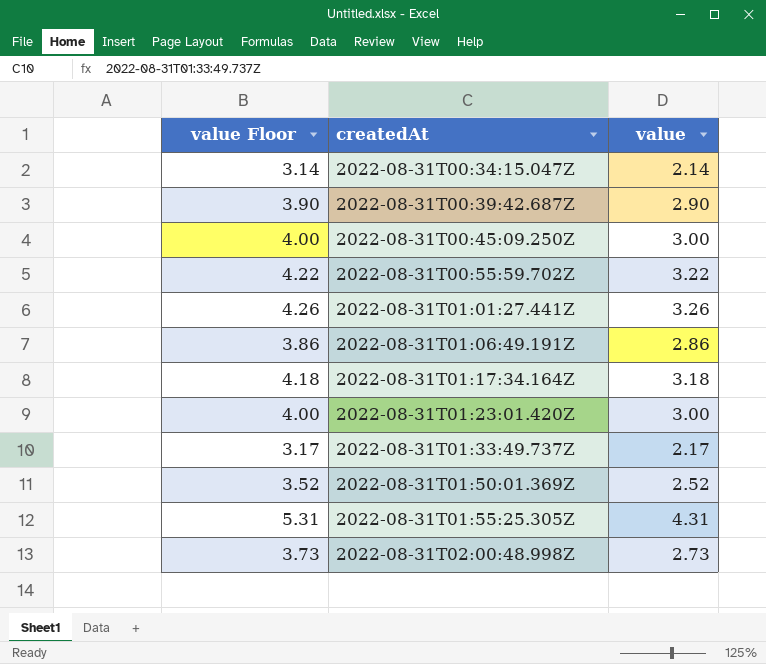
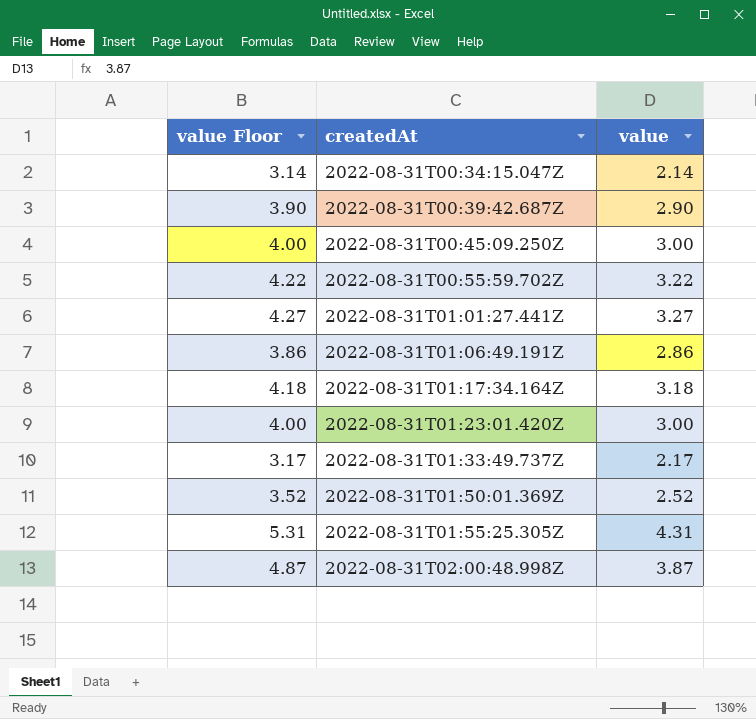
2022-08-31T01:01:27.441Z | value Floor: 4.26 -> 4.27
2022-08-31T01:01:27.441Z | value: 3.26 -> 3.27
2022-08-31T02:00:48.998Z | value Floor: 3.73 -> 4.87
2022-08-31T02:00:48.998Z | value: 2.73 -> 3.87

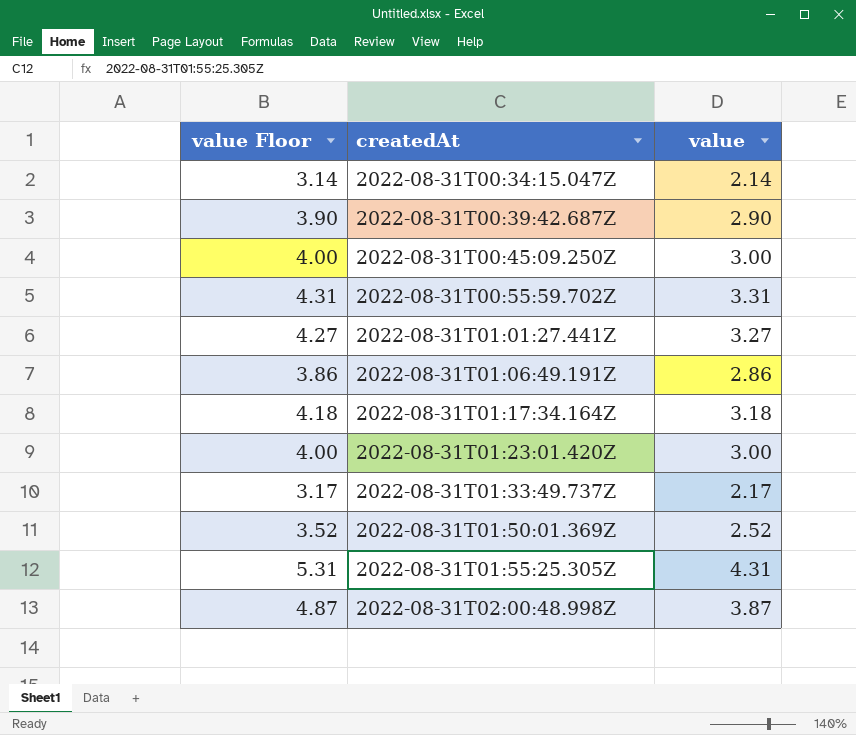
2022-08-31T00:55:59.702Z | value Floor: 4.22 -> 4.31
2022-08-31T00:55:59.702Z | value: 3.22 -> 3.31

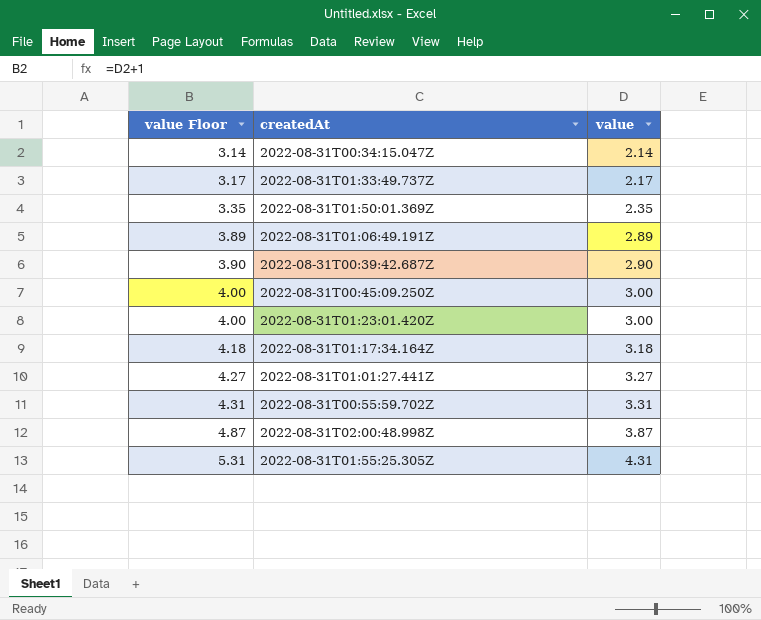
row order: createdAt ascending -> value Floor ascending
2022-08-31T01:50:01.369Z | value Floor: 3.52 -> 3.35
2022-08-31T01:50:01.369Z | value: 2.52 -> 2.35
2022-08-31T01:06:49.191Z | value Floor: 3.86 -> 3.89
2022-08-31T01:06:49.191Z | value: 2.86 -> 2.89

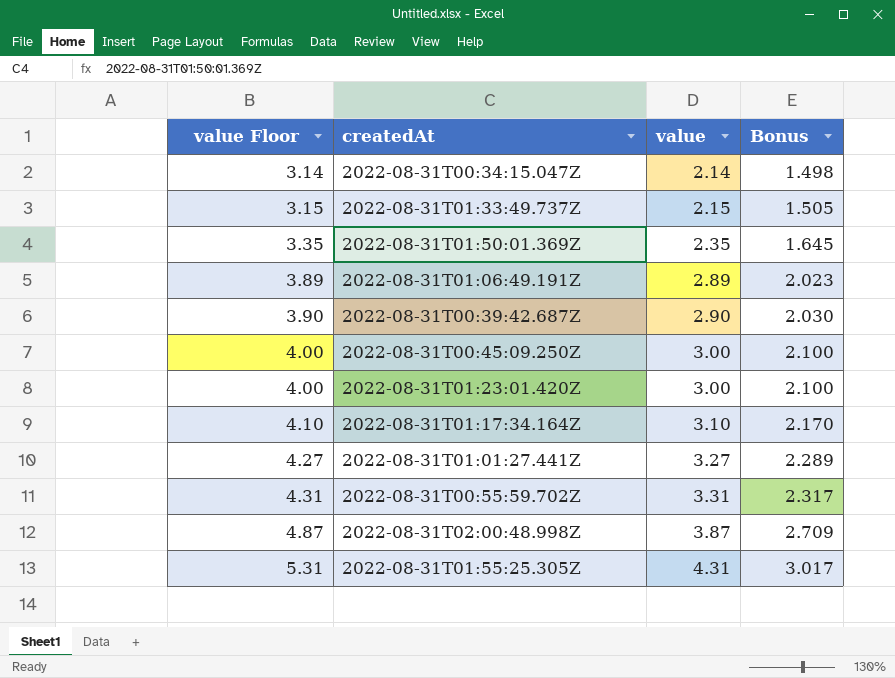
column Bonus | formula: none -> [value] * 0.7
2022-08-31T01:33:49.737Z | value Floor: 3.17 -> 3.15
2022-08-31T01:33:49.737Z | value: 2.17 -> 2.15
2022-08-31T01:17:34.164Z | value Floor: 4.18 -> 4.10
2022-08-31T01:17:34.164Z | value: 3.18 -> 3.10

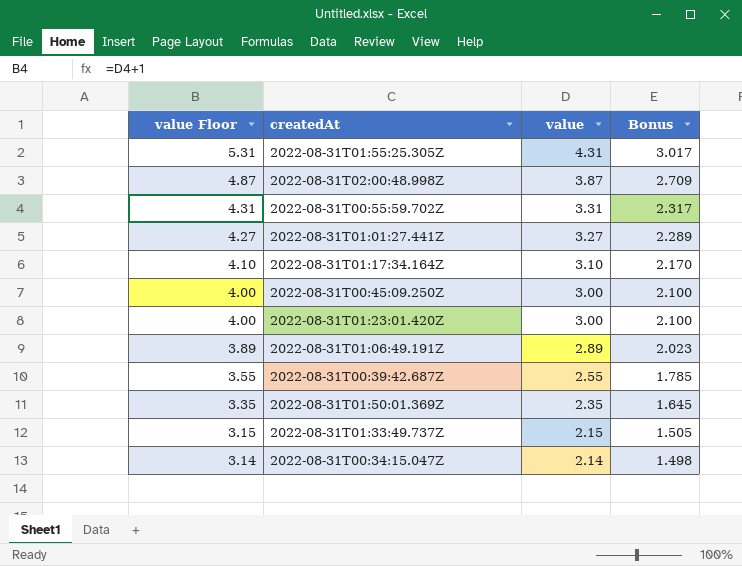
row order: value Floor ascending -> value Floor descending
2022-08-31T00:39:42.687Z | value Floor: 3.90 -> 3.55
2022-08-31T00:39:42.687Z | value: 2.90 -> 2.55
2022-08-31T00:39:42.687Z | Bonus: 2.030 -> 1.785

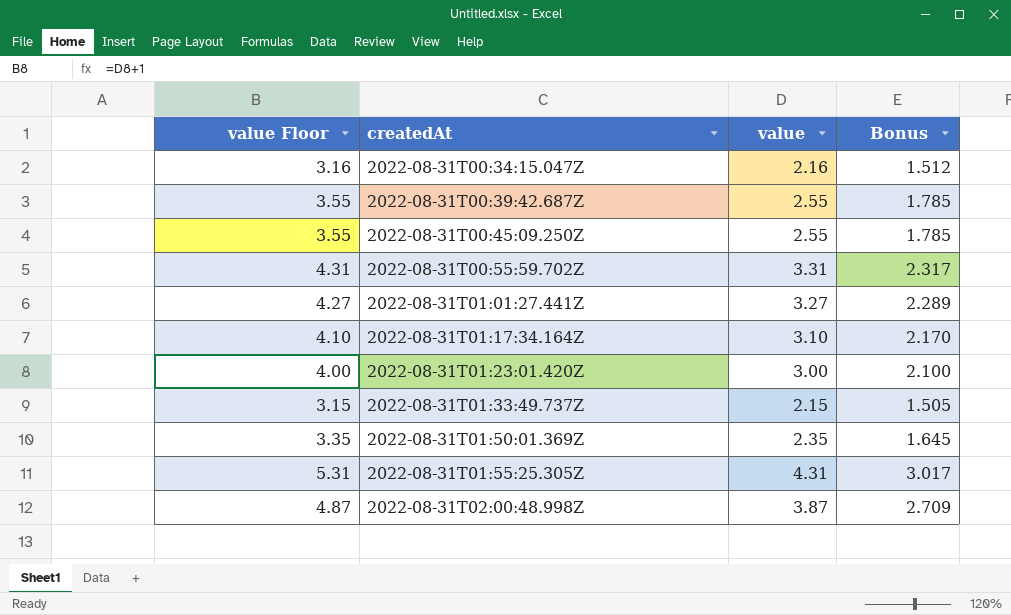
row order: value Floor descending -> createdAt ascending
row 2022-08-31T01:06:49.191Z: 3.89 | 2.89 | 2.023 -> none
2022-08-31T00:34:15.047Z | value Floor: 3.14 -> 3.16
2022-08-31T00:34:15.047Z | value: 2.14 -> 2.16
2022-08-31T00:34:15.047Z | Bonus: 1.498 -> 1.512
2022-08-31T00:45:09.250Z | value Floor: 4.00 -> 3.55
2022-08-31T00:45:09.250Z | value: 3.00 -> 2.55
2022-08-31T00:45:09.250Z | Bonus: 2.100 -> 1.785

